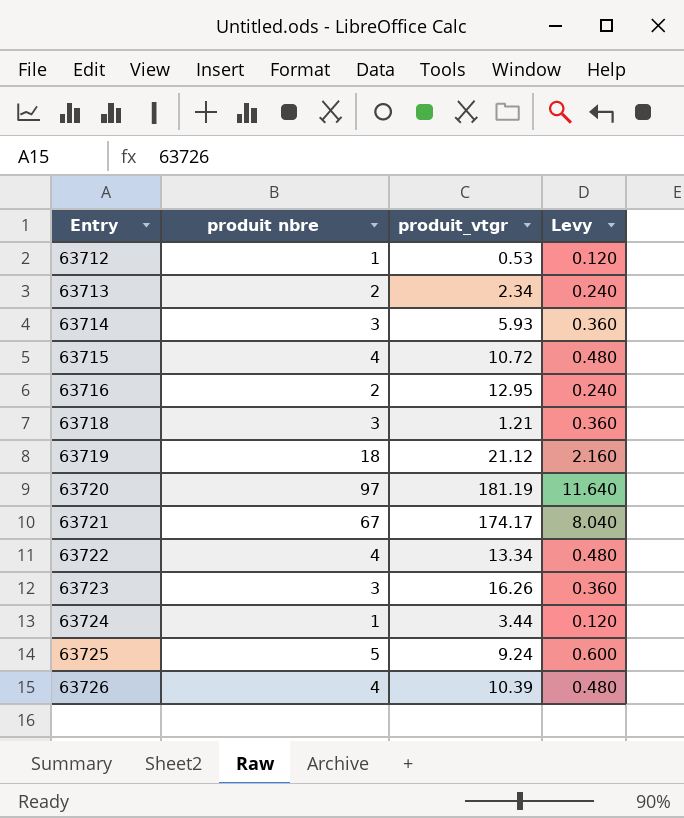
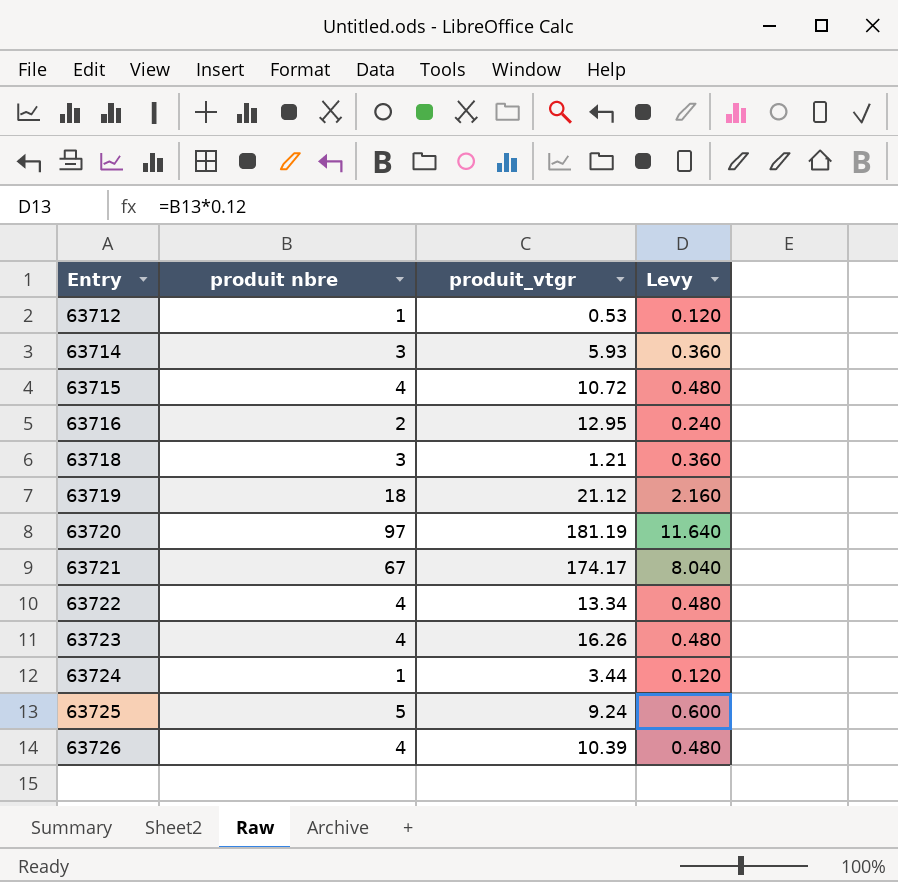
row 63713: 2 | 2.34 | 0.240 -> none
63723 | produit nbre: 3 -> 4
63723 | Levy: 0.360 -> 0.480

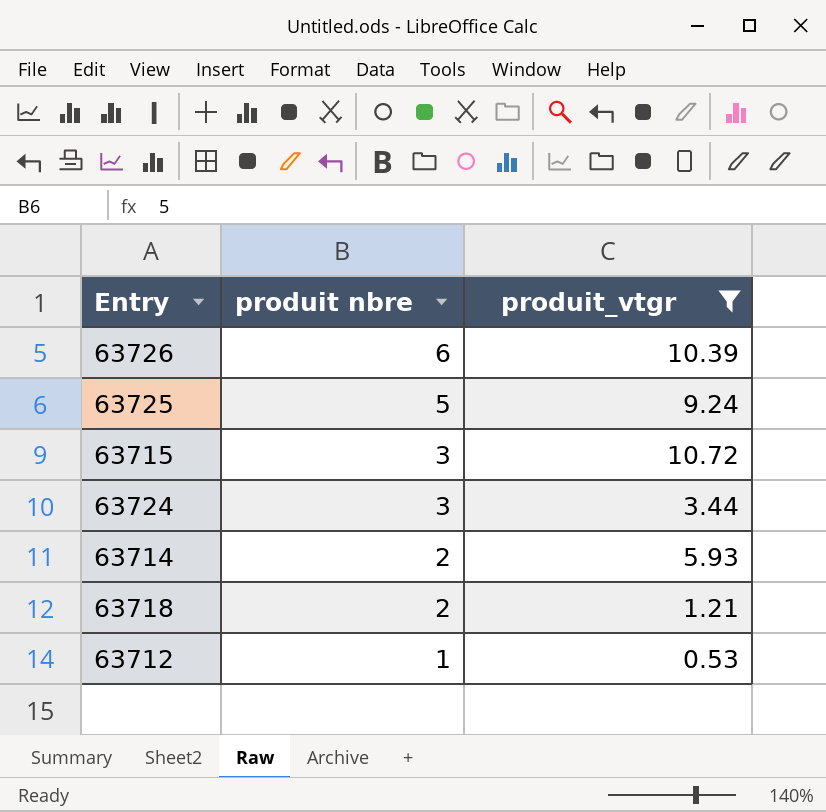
filter: none -> produit_vtgr <= 10.72
row order: Entry ascending -> produit nbre descending
column Levy | formula: [produit nbre] * 0.12 -> none
63726 | produit nbre: 4 -> 6
63715 | produit nbre: 4 -> 3
63724 | produit nbre: 1 -> 3
63714 | produit nbre: 3 -> 2
63718 | produit nbre: 3 -> 2

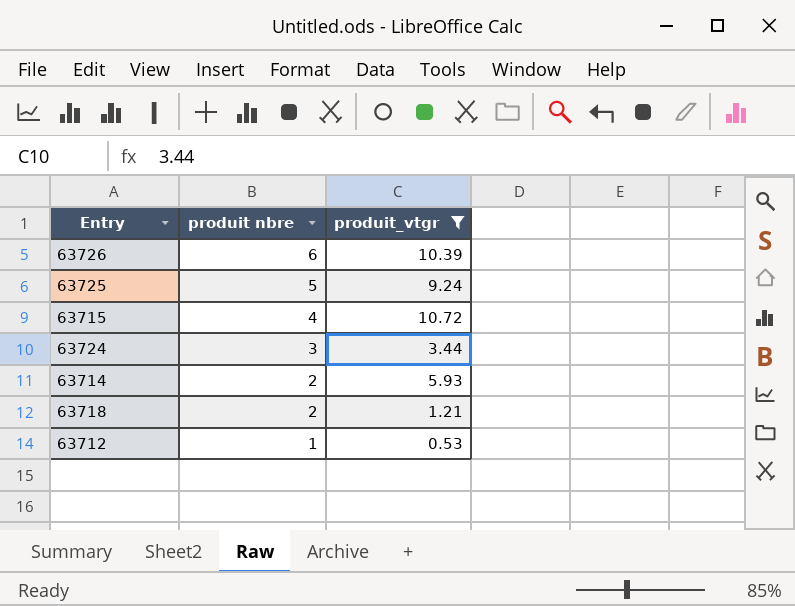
63715 | produit nbre: 3 -> 4

